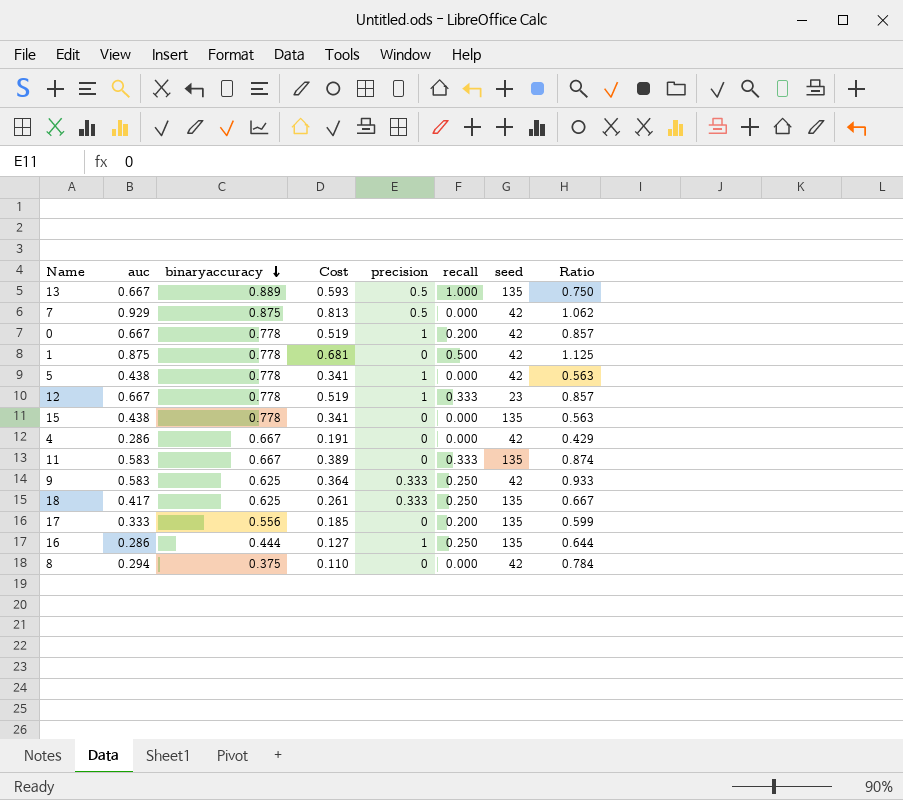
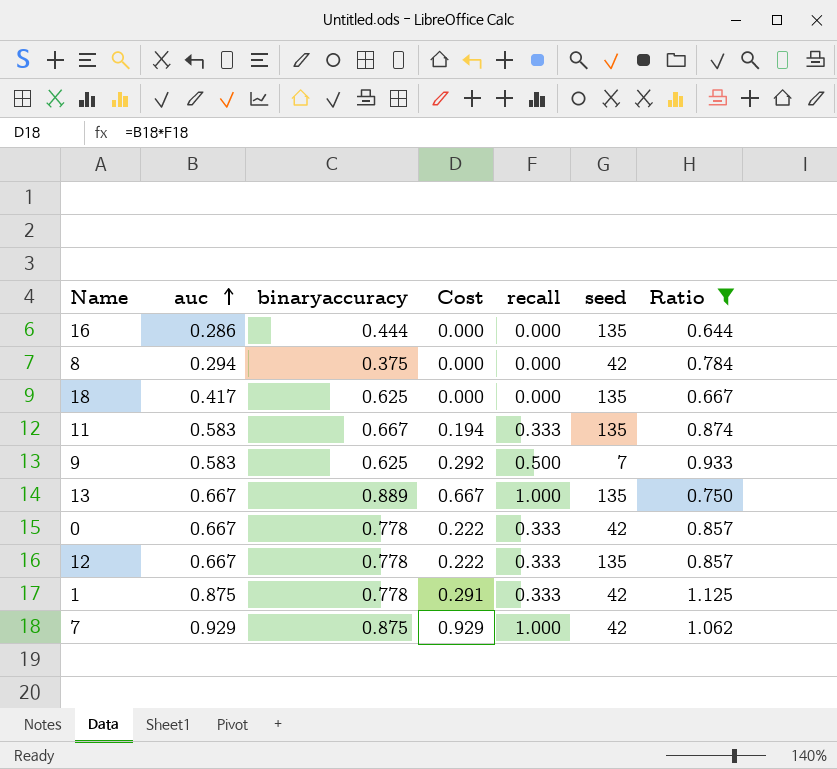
filter: none -> Ratio >= 0.644
row order: binaryaccuracy descending -> auc ascending
column precision | position: 5 -> none
column Cost | formula: [auc] * [binaryaccuracy] -> [auc] * [recall]
16 | recall: 0.250 -> 0.000
18 | recall: 0.250 -> 0.000
9 | recall: 0.250 -> 0.500
9 | seed: 42 -> 7
0 | recall: 0.200 -> 0.333
12 | seed: 23 -> 135
1 | recall: 0.500 -> 0.333
7 | recall: 0.000 -> 1.000

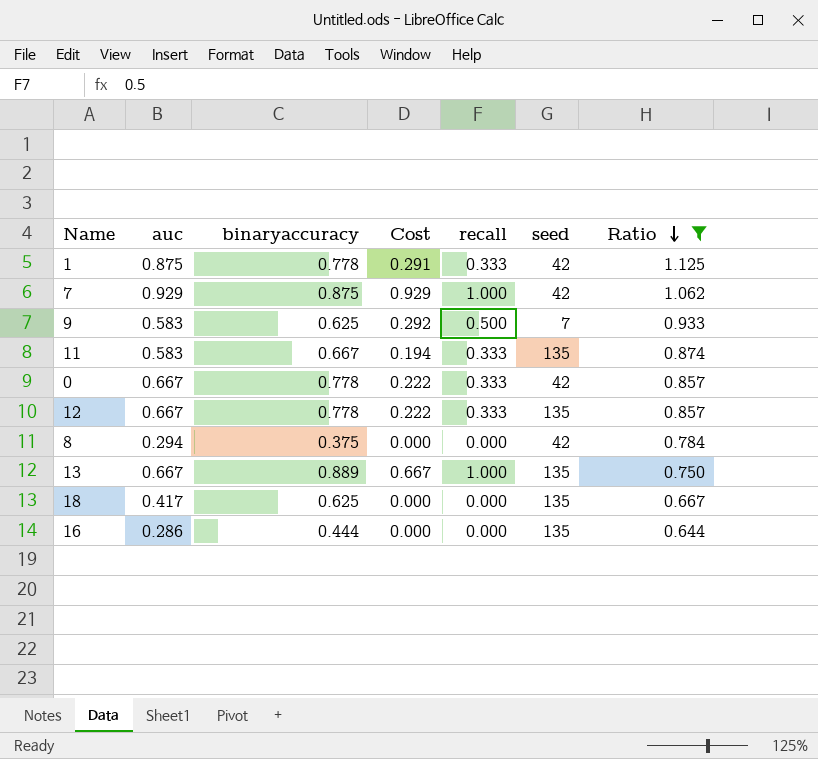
row order: auc ascending -> Ratio descending

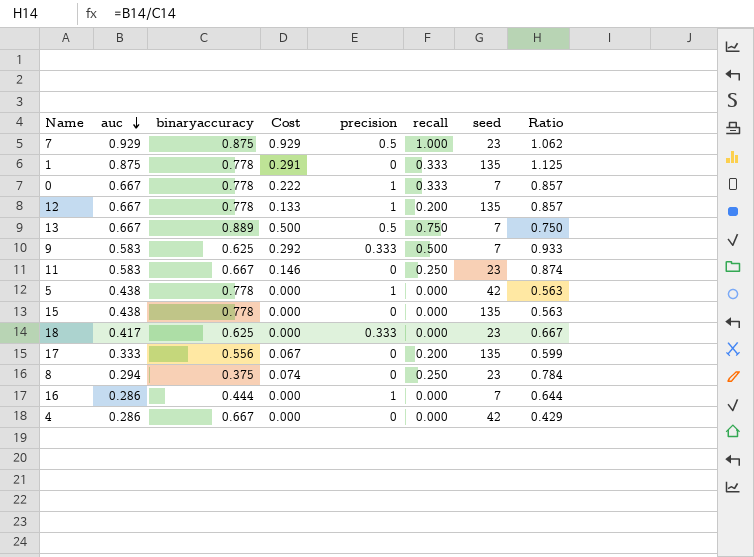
filter: Ratio >= 0.644 -> none
row order: Ratio descending -> auc descending
column precision | position: none -> 5
7 | seed: 42 -> 23
1 | seed: 42 -> 135
0 | seed: 42 -> 7
12 | Cost: 0.222 -> 0.133
12 | recall: 0.333 -> 0.200
13 | Cost: 0.667 -> 0.500
13 | recall: 1.000 -> 0.750
13 | seed: 135 -> 7
11 | Cost: 0.194 -> 0.146
11 | recall: 0.333 -> 0.250
11 | seed: 135 -> 23
18 | seed: 135 -> 23
8 | Cost: 0.000 -> 0.074
8 | recall: 0.000 -> 0.250
8 | seed: 42 -> 23
16 | seed: 135 -> 7

